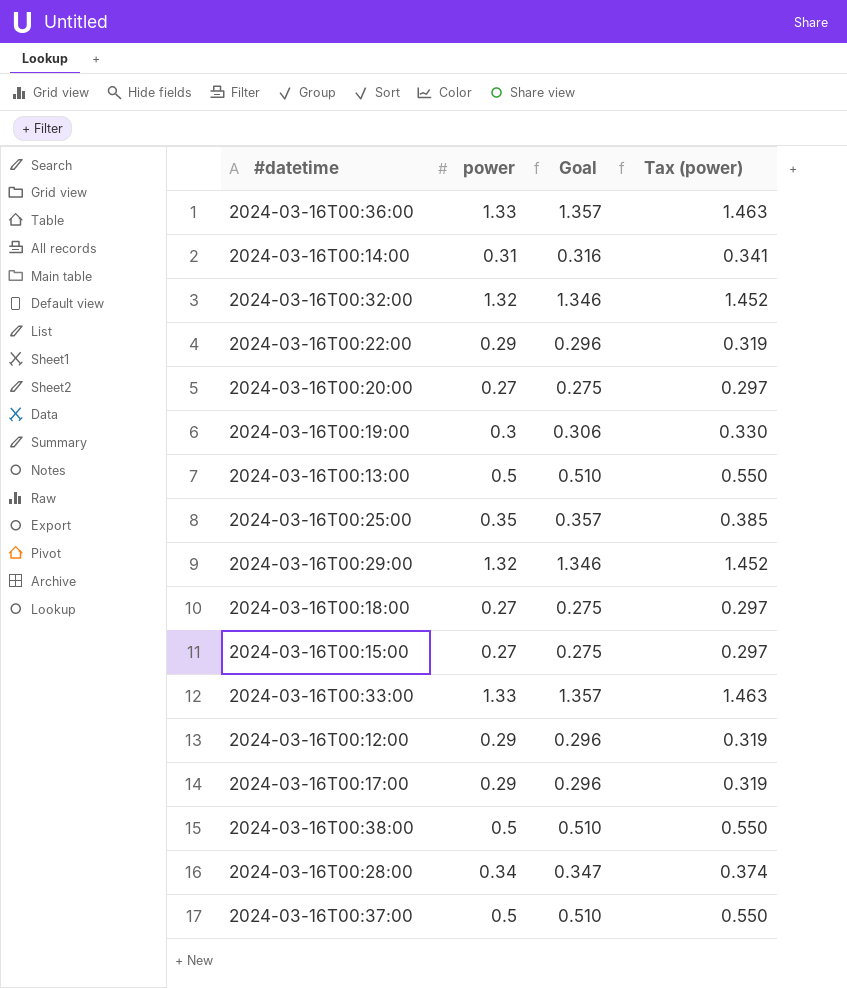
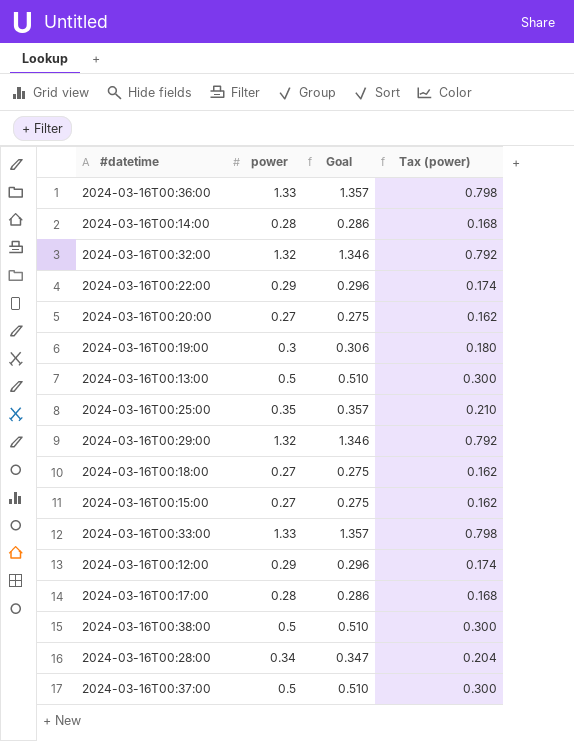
column Tax (power) | formula: [power] * 1.1 -> [power] * 0.6
2024-03-16T00:14:00 | power: 0.31 -> 0.28
2024-03-16T00:14:00 | Goal: 0.316 -> 0.286
2024-03-16T00:17:00 | power: 0.29 -> 0.28
2024-03-16T00:17:00 | Goal: 0.296 -> 0.286

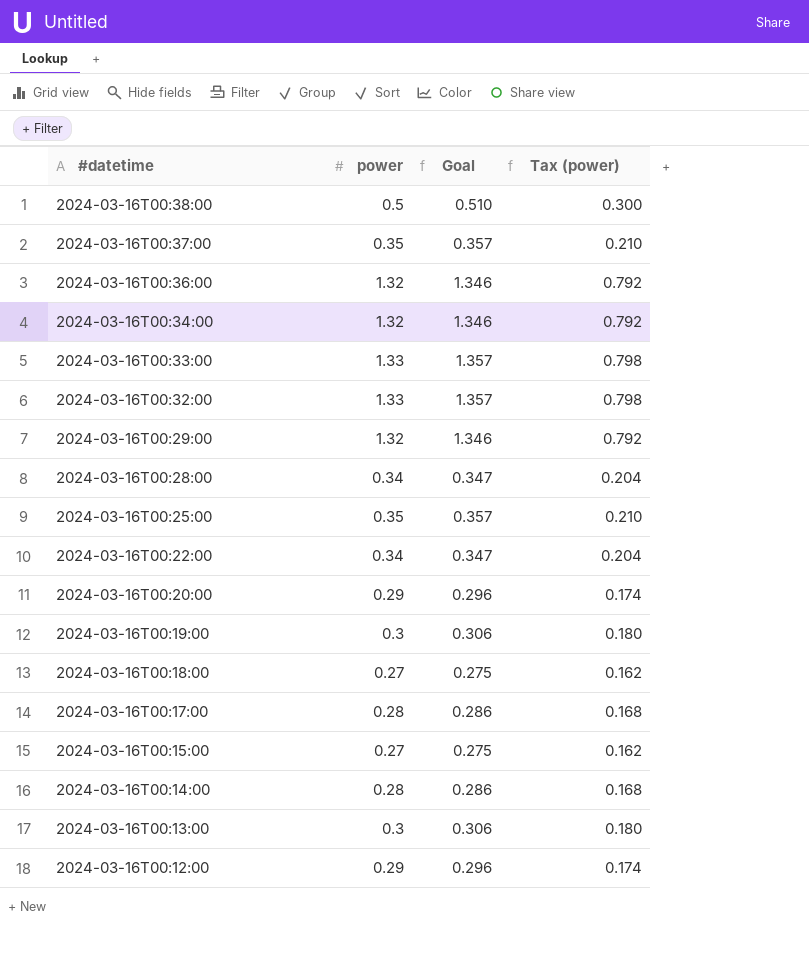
row order: none -> #datetime descending
2024-03-16T00:37:00 | power: 0.5 -> 0.35
2024-03-16T00:37:00 | Goal: 0.510 -> 0.357
2024-03-16T00:37:00 | Tax (power): 0.300 -> 0.210
2024-03-16T00:36:00 | power: 1.33 -> 1.32
2024-03-16T00:36:00 | Goal: 1.357 -> 1.346
2024-03-16T00:36:00 | Tax (power): 0.798 -> 0.792
row 2024-03-16T00:34:00: none -> 1.32 | 1.346 | 0.792
2024-03-16T00:32:00 | power: 1.32 -> 1.33
2024-03-16T00:32:00 | Goal: 1.346 -> 1.357
2024-03-16T00:32:00 | Tax (power): 0.792 -> 0.798
2024-03-16T00:22:00 | power: 0.29 -> 0.34
2024-03-16T00:22:00 | Goal: 0.296 -> 0.347
2024-03-16T00:22:00 | Tax (power): 0.174 -> 0.204
2024-03-16T00:20:00 | power: 0.27 -> 0.29
2024-03-16T00:20:00 | Goal: 0.275 -> 0.296
2024-03-16T00:20:00 | Tax (power): 0.162 -> 0.174
2024-03-16T00:13:00 | power: 0.5 -> 0.3
2024-03-16T00:13:00 | Goal: 0.510 -> 0.306
2024-03-16T00:13:00 | Tax (power): 0.300 -> 0.180

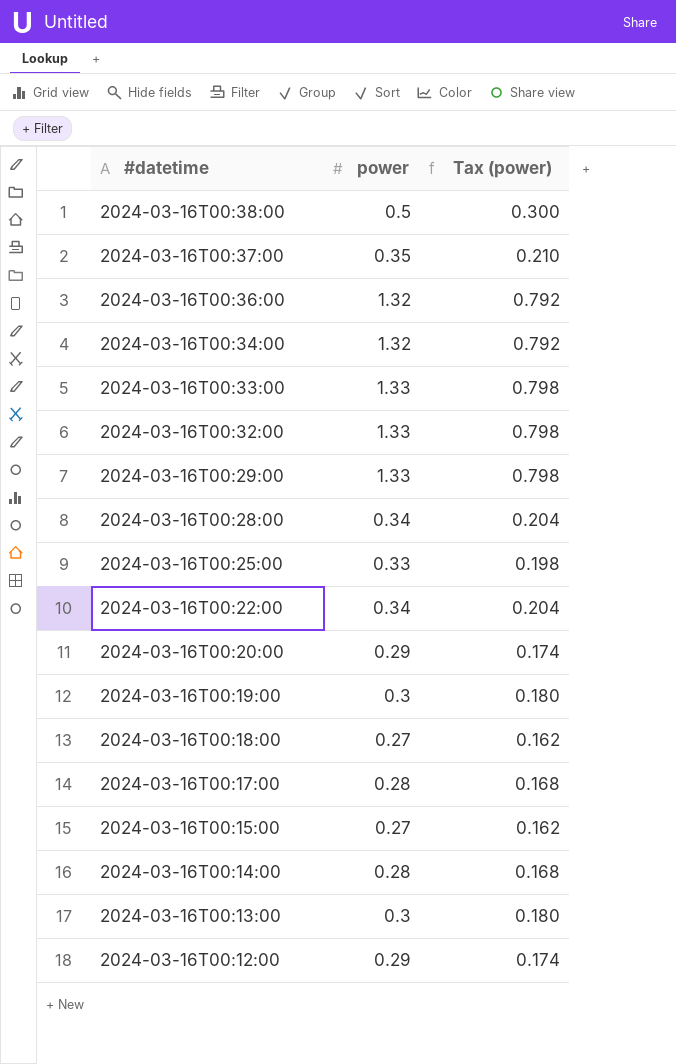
column Goal | formula: [power] * 1.02 -> none
2024-03-16T00:29:00 | power: 1.32 -> 1.33
2024-03-16T00:29:00 | Tax (power): 0.792 -> 0.798
2024-03-16T00:25:00 | power: 0.35 -> 0.33
2024-03-16T00:25:00 | Tax (power): 0.210 -> 0.198

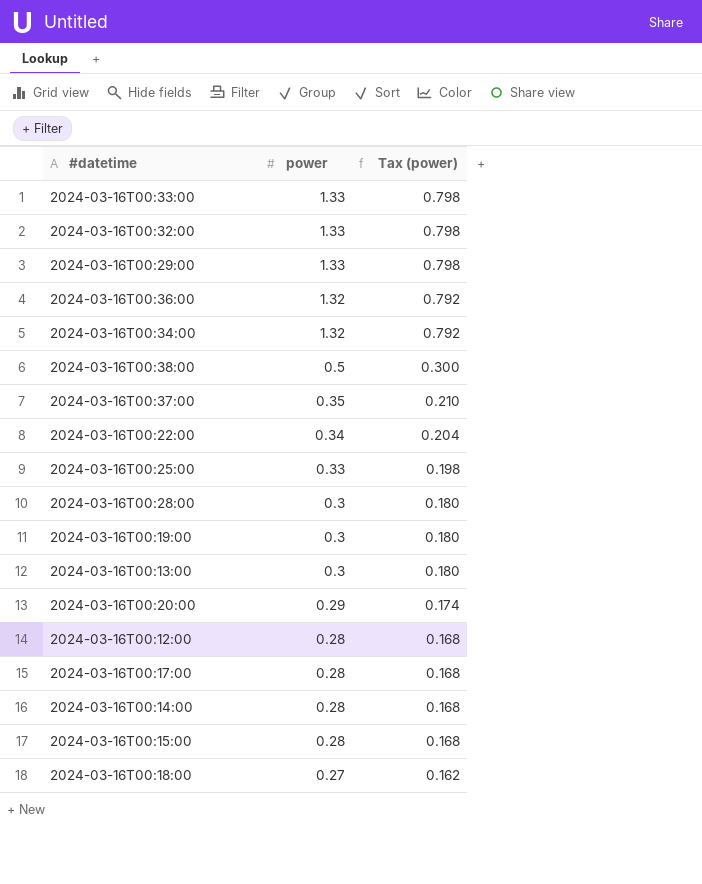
row order: #datetime descending -> power descending
2024-03-16T00:28:00 | power: 0.34 -> 0.3
2024-03-16T00:28:00 | Tax (power): 0.204 -> 0.180
2024-03-16T00:12:00 | power: 0.29 -> 0.28
2024-03-16T00:12:00 | Tax (power): 0.174 -> 0.168
2024-03-16T00:15:00 | power: 0.27 -> 0.28
2024-03-16T00:15:00 | Tax (power): 0.162 -> 0.168

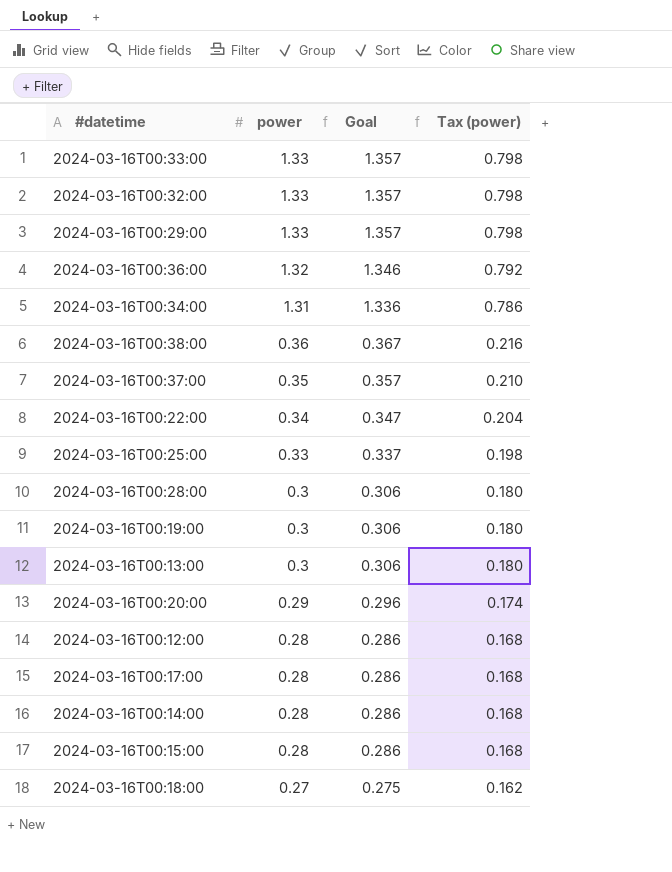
column Goal | formula: none -> [power] * 1.02
2024-03-16T00:34:00 | power: 1.32 -> 1.31
2024-03-16T00:34:00 | Tax (power): 0.792 -> 0.786
2024-03-16T00:38:00 | power: 0.5 -> 0.36
2024-03-16T00:38:00 | Tax (power): 0.300 -> 0.216

